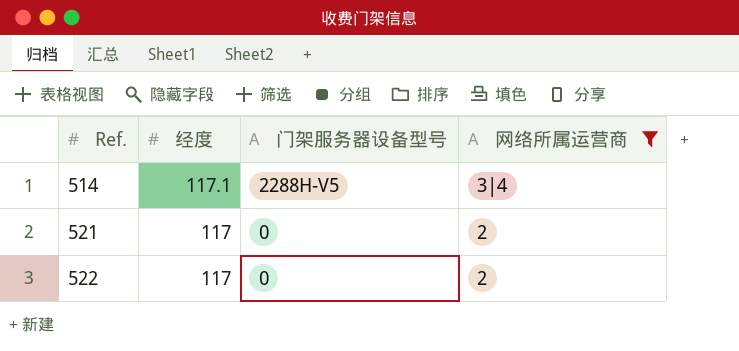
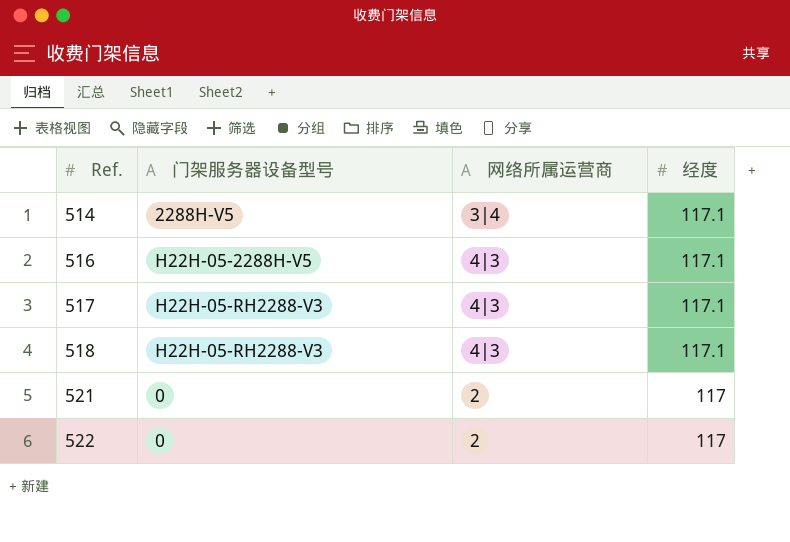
filter: 网络所属运营商 != 4|3 -> none
column 经度 | position: 2 -> 4

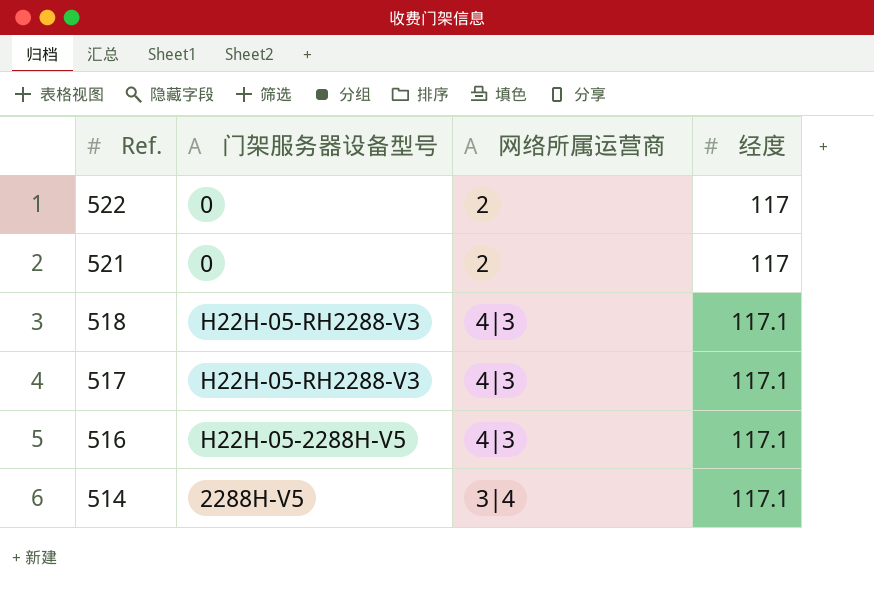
row order: Ref. ascending -> Ref. descending

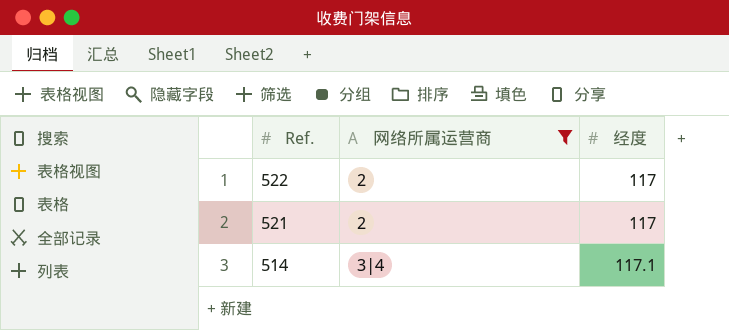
filter: none -> 网络所属运营商 != 4|3
column 门架服务器设备型号 | position: 2 -> none

